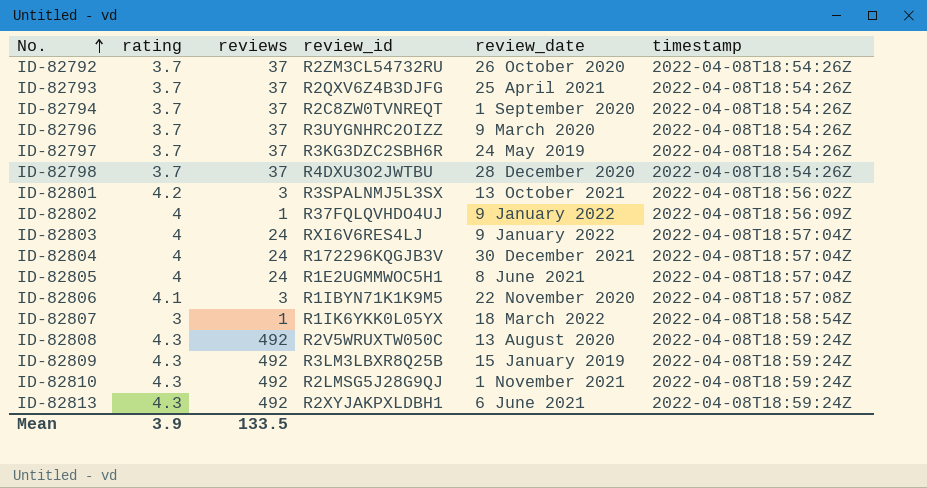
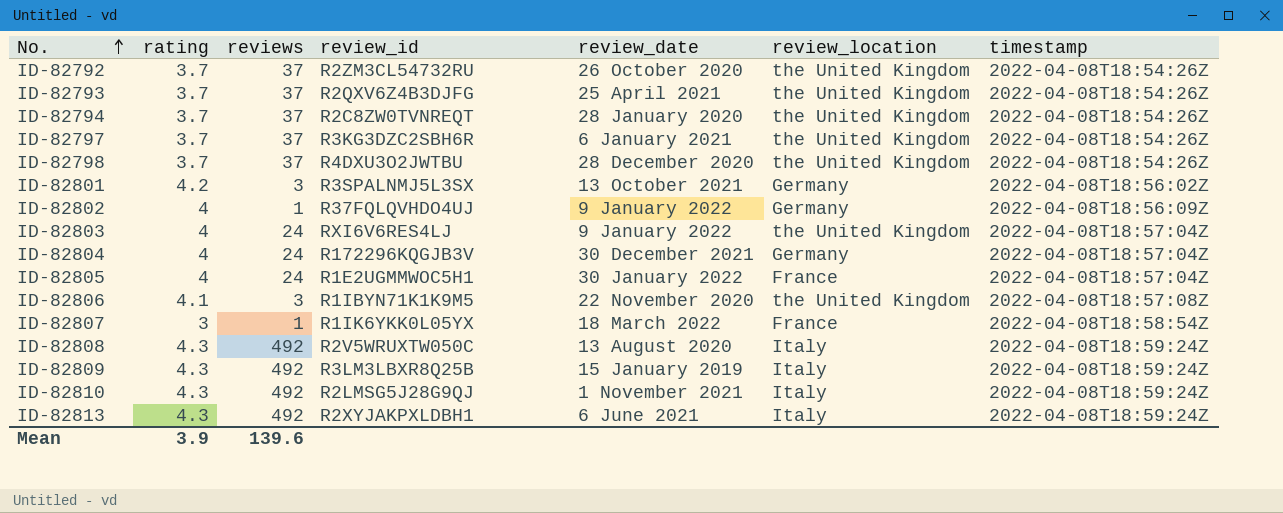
column review_location | position: none -> 6
row ID-82796: 3.7 | 37 | R3UYGNHRC2OIZZ | 9 March 2020 | 2022-04-08T18:54:26Z -> none
ID-82794 | review_date: 1 September 2020 -> 28 January 2020
ID-82797 | review_date: 24 May 2019 -> 6 January 2021
ID-82805 | review_date: 8 June 2021 -> 30 January 2022
Mean | reviews: 133.5 -> 139.6

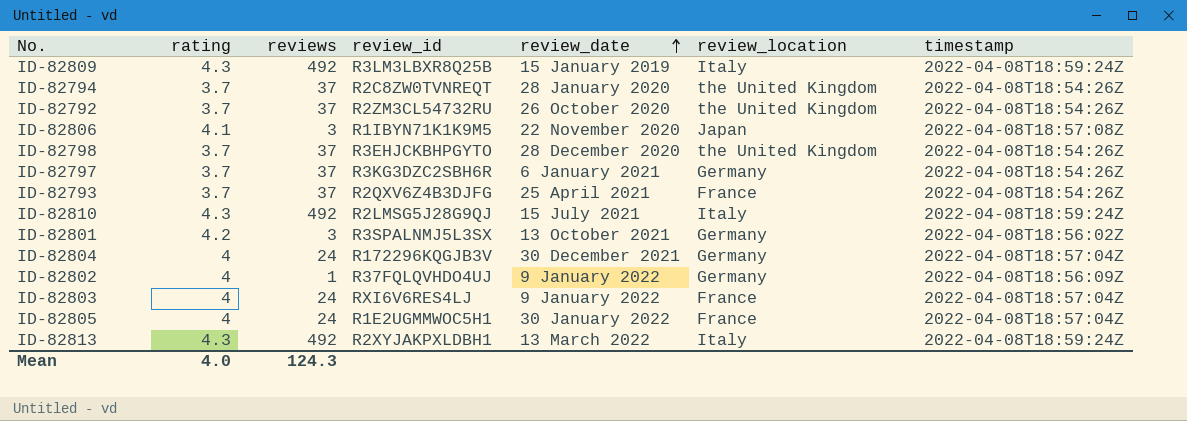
row order: No. ascending -> review_date ascending
row ID-82807: 3 | 1 | R1IK6YKK0L05YX | 18 March 2022 | France | 2022-04-08T18:58:54Z -> none
row ID-82808: 4.3 | 492 | R2V5WRUXTW050C | 13 August 2020 | Italy | 2022-04-08T18:59:24Z -> none
ID-82806 | review_location: the United Kingdom -> Japan
ID-82798 | review_id: R4DXU3O2JWTBU -> R3EHJCKBHPGYTO
ID-82797 | review_location: the United Kingdom -> Germany
ID-82793 | review_location: the United Kingdom -> France
ID-82810 | review_date: 1 November 2021 -> 15 July 2021
ID-82803 | review_location: the United Kingdom -> France
ID-82813 | review_date: 6 June 2021 -> 13 March 2022
Mean | rating: 3.9 -> 4.0
Mean | reviews: 139.6 -> 124.3

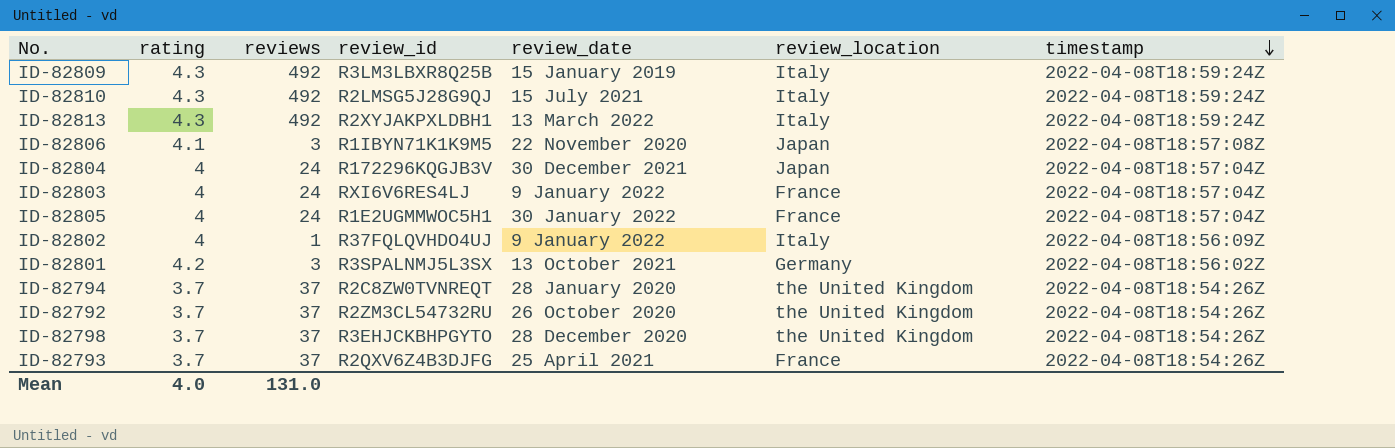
row order: review_date ascending -> timestamp descending
row ID-82797: 3.7 | 37 | R3KG3DZC2SBH6R | 6 January 2021 | Germany | 2022-04-08T18:54:26Z -> none
ID-82804 | review_location: Germany -> Japan
ID-82802 | review_location: Germany -> Italy
Mean | reviews: 124.3 -> 131.0

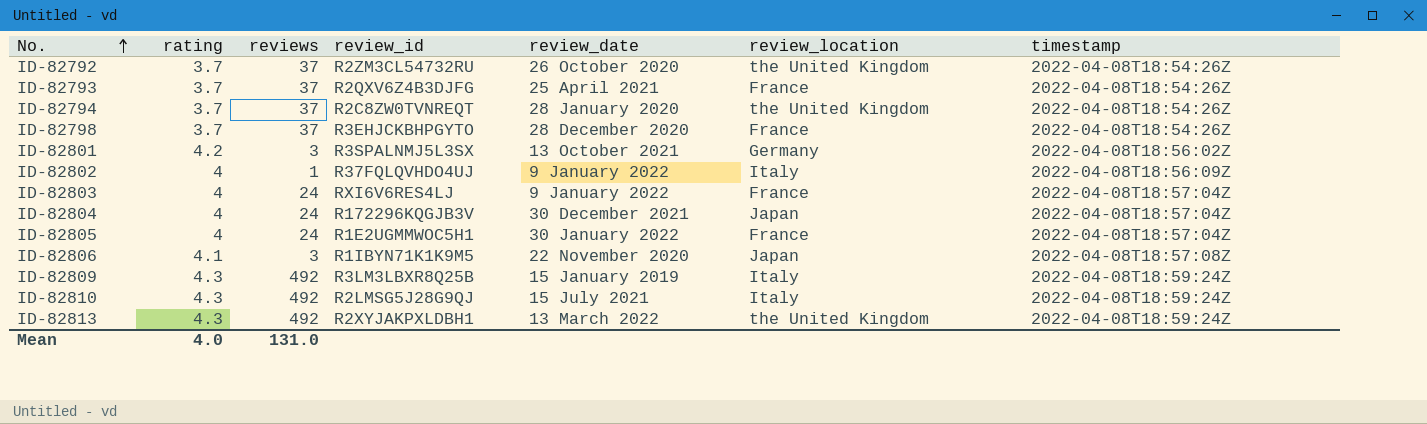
row order: timestamp descending -> No. ascending
ID-82798 | review_location: the United Kingdom -> France
ID-82813 | review_location: Italy -> the United Kingdom

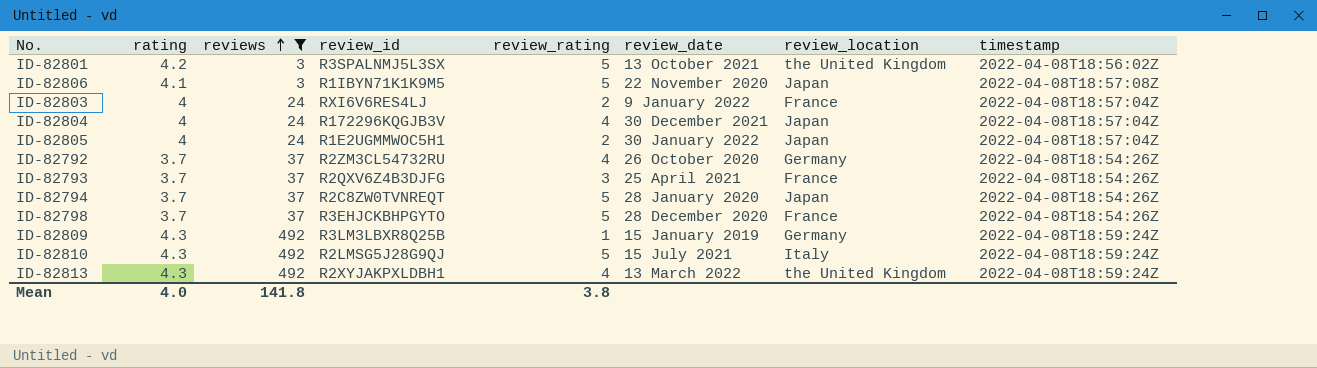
filter: none -> reviews != 1
row order: No. ascending -> reviews ascending
column review_rating | position: none -> 5
ID-82801 | review_location: Germany -> the United Kingdom
ID-82805 | review_location: France -> Japan
ID-82792 | review_location: the United Kingdom -> Germany
ID-82794 | review_location: the United Kingdom -> Japan
ID-82809 | review_location: Italy -> Germany
Mean | reviews: 131.0 -> 141.8

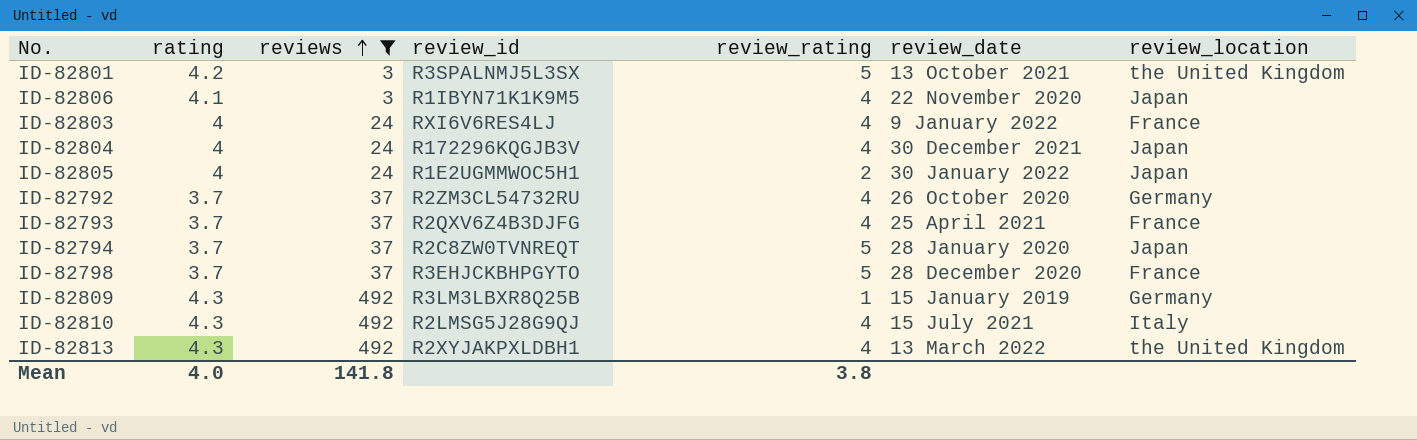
column timestamp | position: 8 -> none
ID-82806 | review_rating: 5 -> 4
ID-82803 | review_rating: 2 -> 4
ID-82793 | review_rating: 3 -> 4
ID-82810 | review_rating: 5 -> 4

